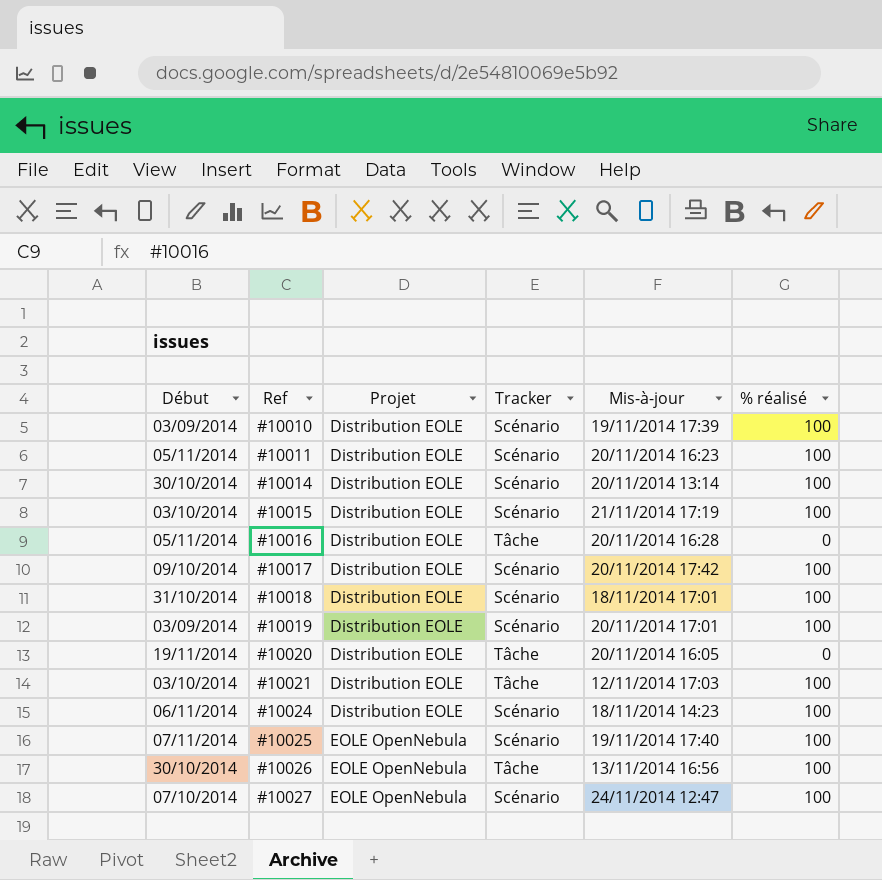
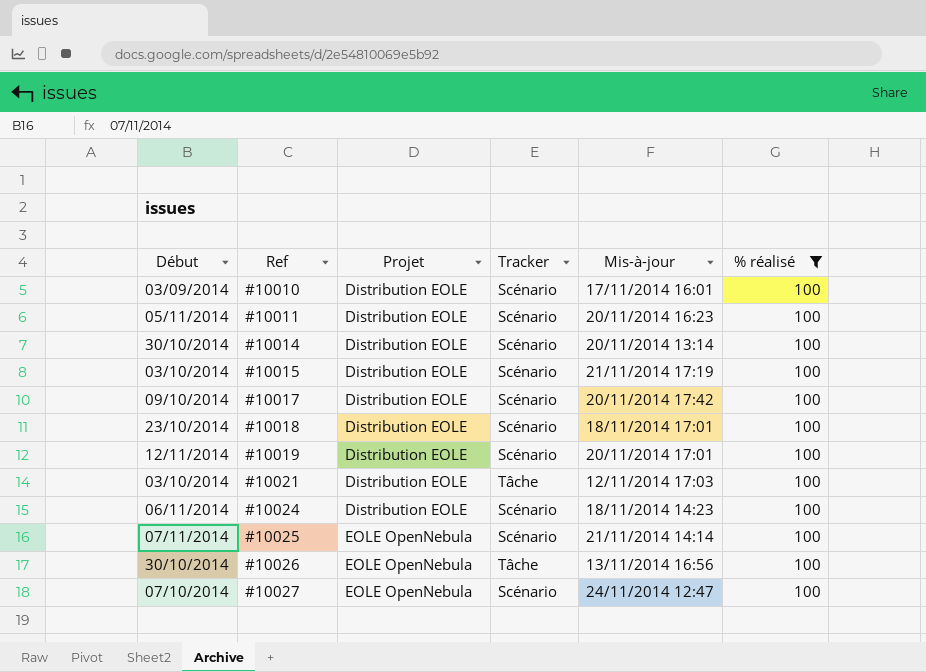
filter: none -> % réalisé = 100
#10010 | Mis-à-jour: 19/11/2014 17:39 -> 17/11/2014 16:01
#10018 | Début: 31/10/2014 -> 23/10/2014
#10019 | Début: 03/09/2014 -> 12/11/2014
#10025 | Mis-à-jour: 19/11/2014 17:40 -> 21/11/2014 14:14

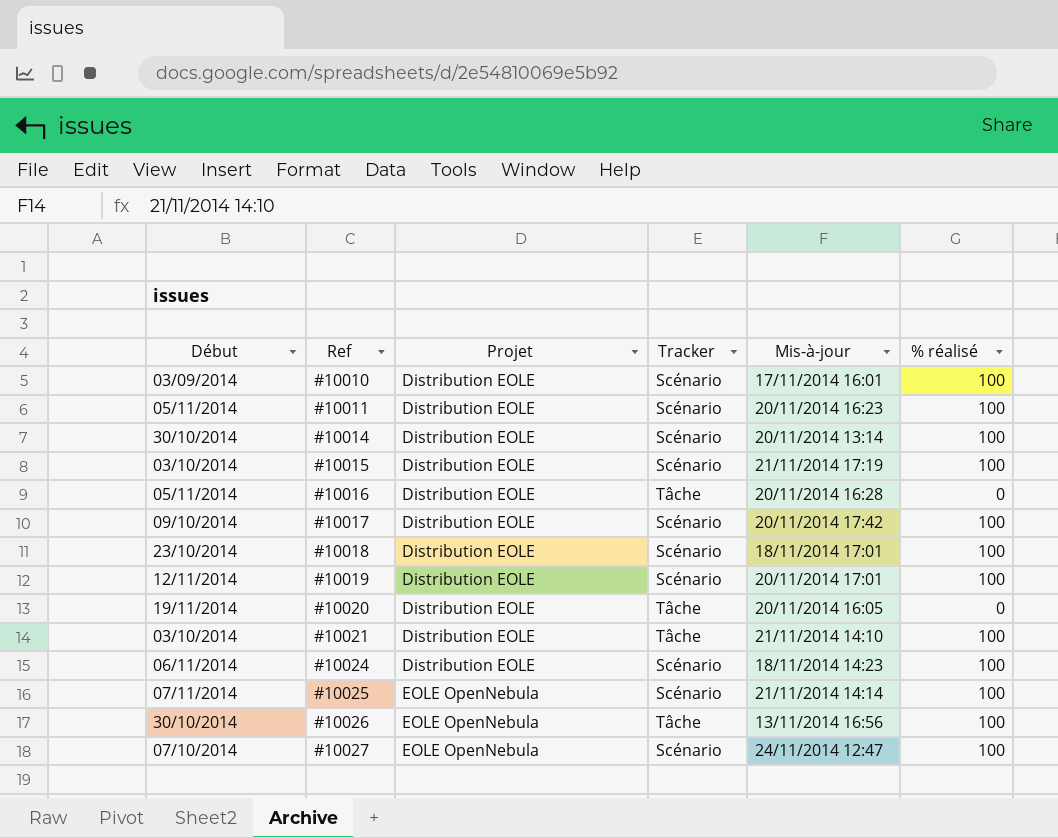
filter: % réalisé = 100 -> none
#10021 | Mis-à-jour: 12/11/2014 17:03 -> 21/11/2014 14:10

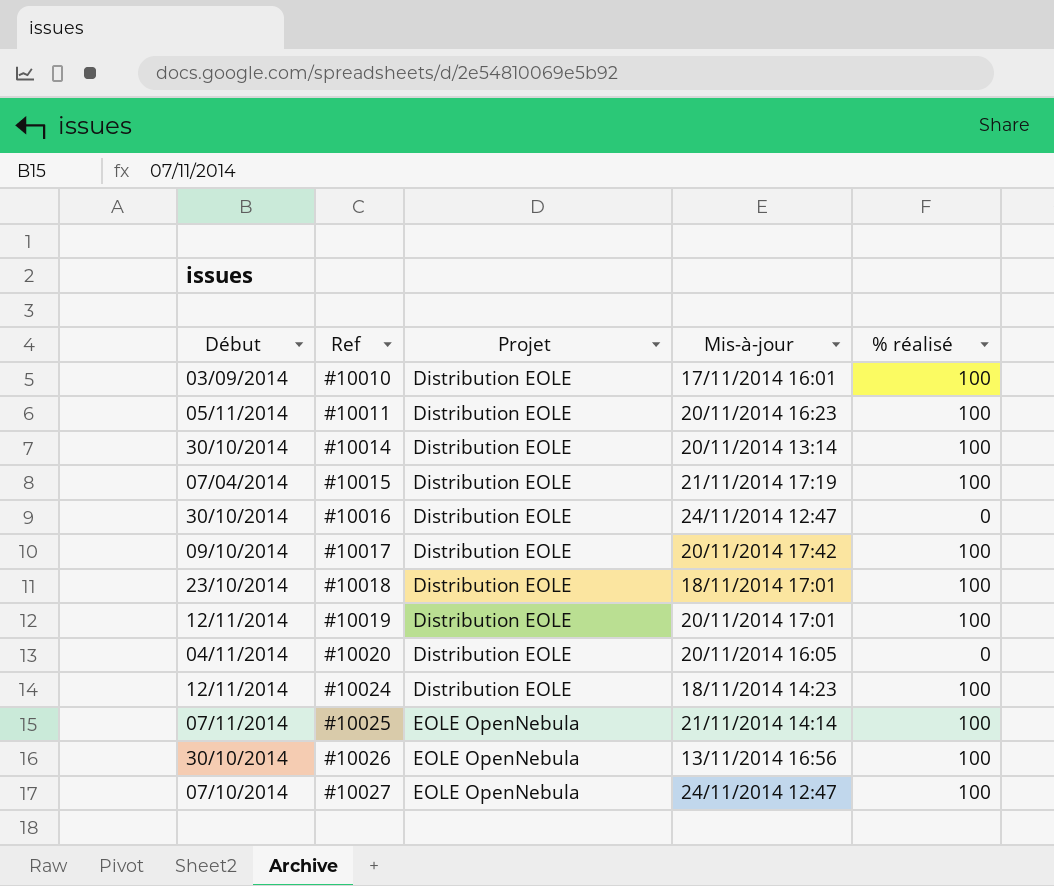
column Tracker | position: 4 -> none
row #10021: 03/10/2014 | Distribution EOLE | Tâche | 21/11/2014 14:10 | 100 -> none
#10015 | Début: 03/10/2014 -> 07/04/2014
#10016 | Début: 05/11/2014 -> 30/10/2014
#10016 | Mis-à-jour: 20/11/2014 16:28 -> 24/11/2014 12:47
#10020 | Début: 19/11/2014 -> 04/11/2014
#10024 | Début: 06/11/2014 -> 12/11/2014

